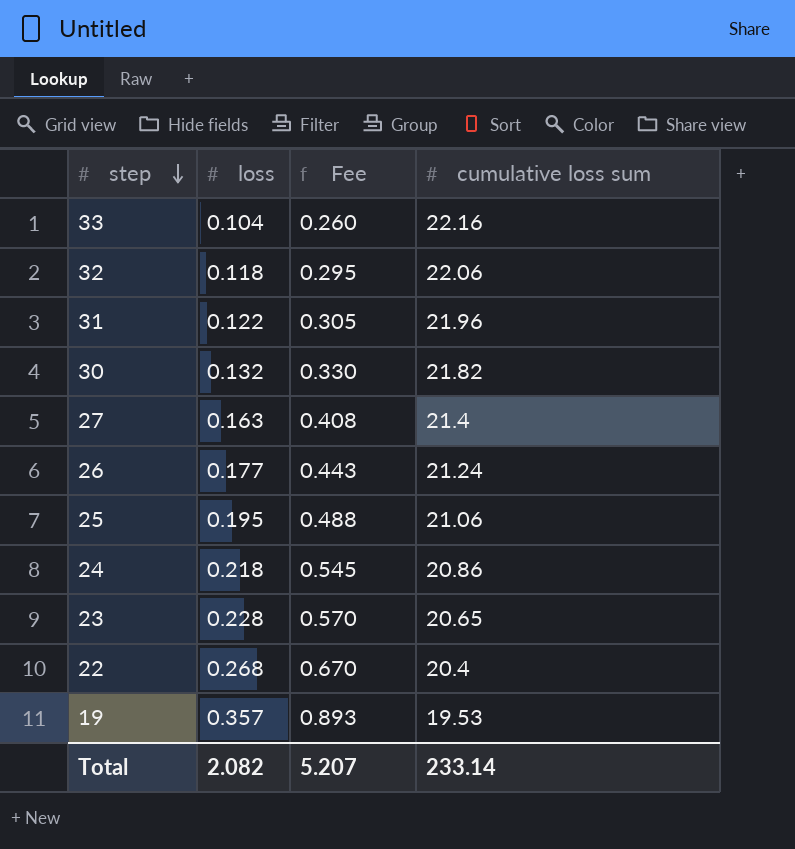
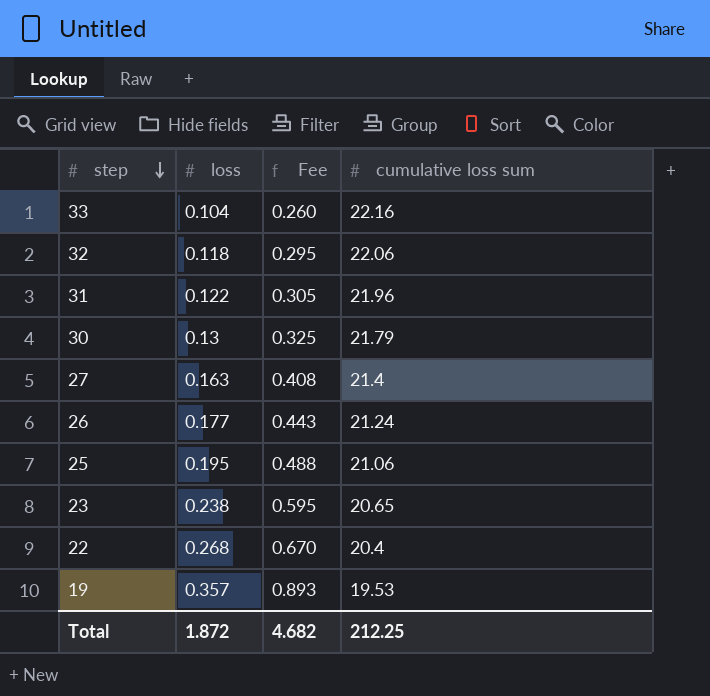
row 24: 0.218 | 0.545 | 20.86 -> none
30 | loss: 0.132 -> 0.13
30 | Fee: 0.330 -> 0.325
30 | cumulative loss sum: 21.82 -> 21.79
23 | loss: 0.228 -> 0.238
23 | Fee: 0.570 -> 0.595
Total | loss: 2.082 -> 1.872
Total | Fee: 5.207 -> 4.682
Total | cumulative loss sum: 233.14 -> 212.25

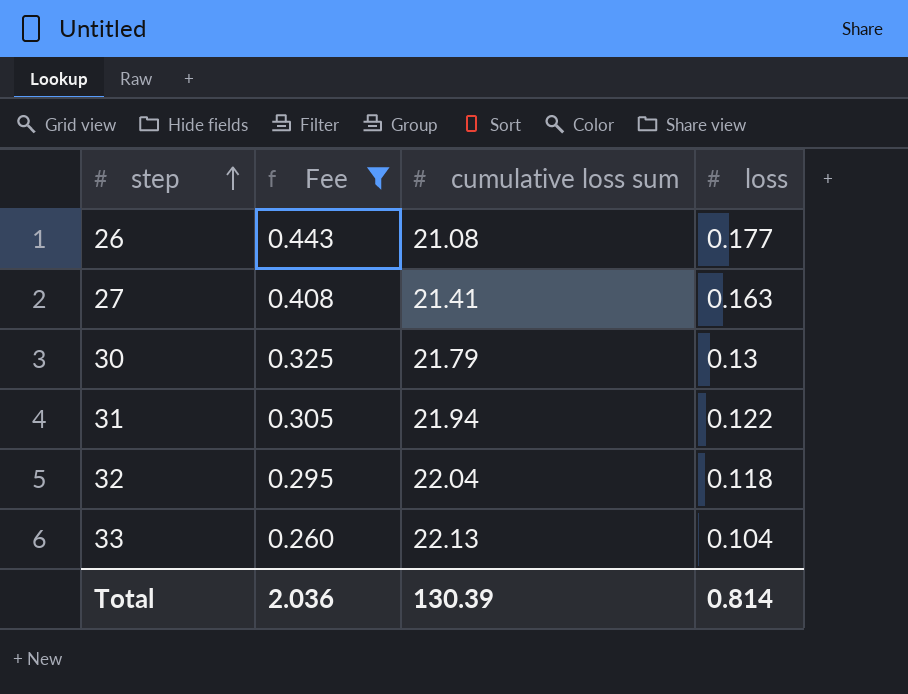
filter: none -> Fee <= 0.443
row order: step descending -> step ascending
column loss | position: 2 -> 4
26 | cumulative loss sum: 21.24 -> 21.08
27 | cumulative loss sum: 21.4 -> 21.41
31 | cumulative loss sum: 21.96 -> 21.94
32 | cumulative loss sum: 22.06 -> 22.04
33 | cumulative loss sum: 22.16 -> 22.13
Total | Fee: 4.682 -> 2.036
Total | cumulative loss sum: 212.25 -> 130.39
Total | loss: 1.872 -> 0.814

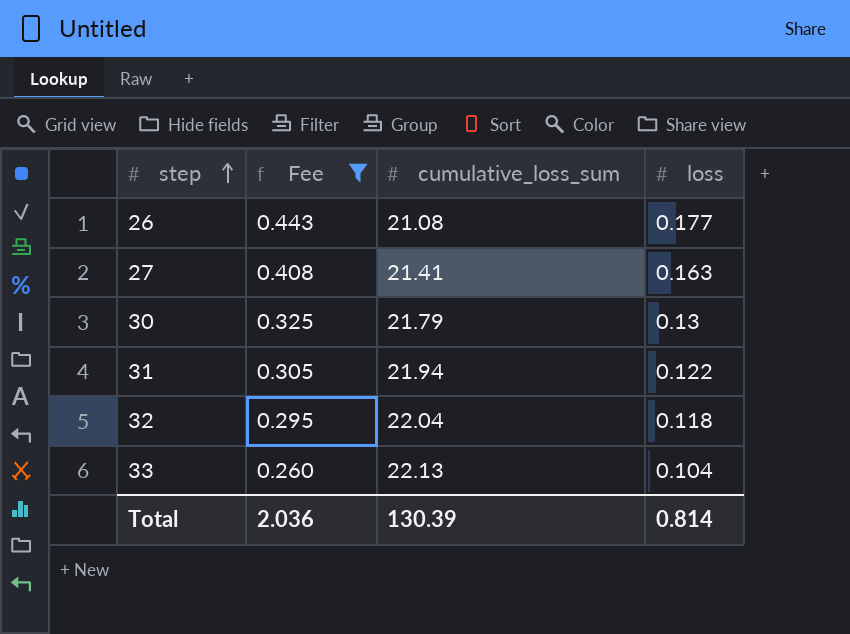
column name: cumulative loss sum -> cumulative_loss_sum

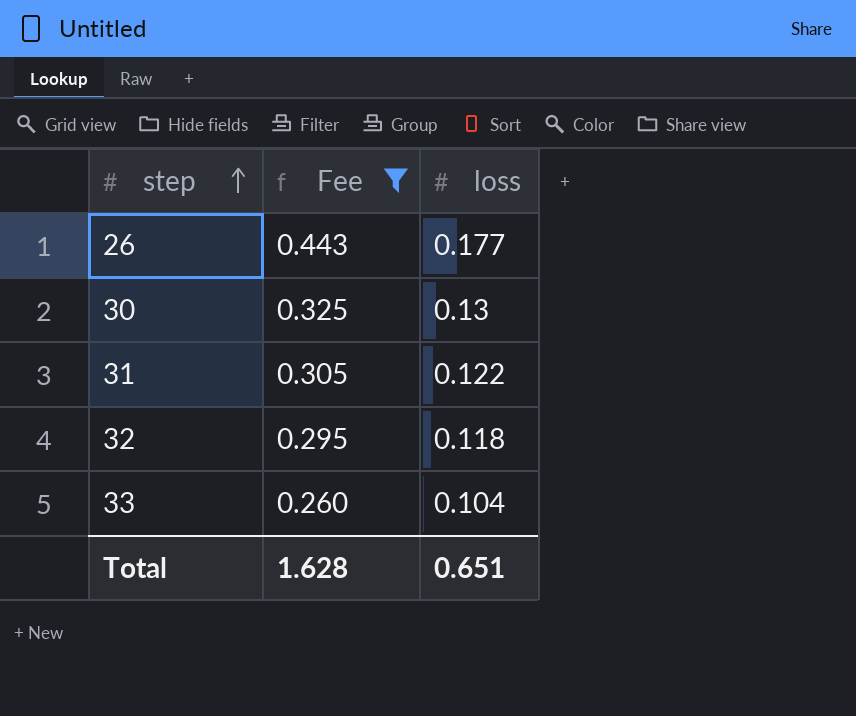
column cumulative_loss_sum | position: 3 -> none
row 27: 0.408 | 21.41 | 0.163 -> none
Total | Fee: 2.036 -> 1.628
Total | loss: 0.814 -> 0.651

